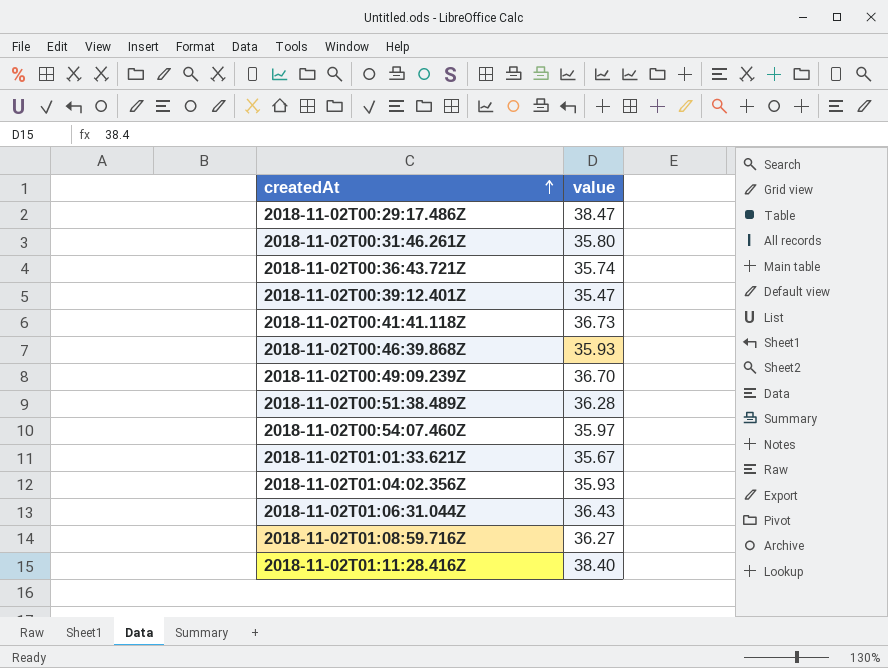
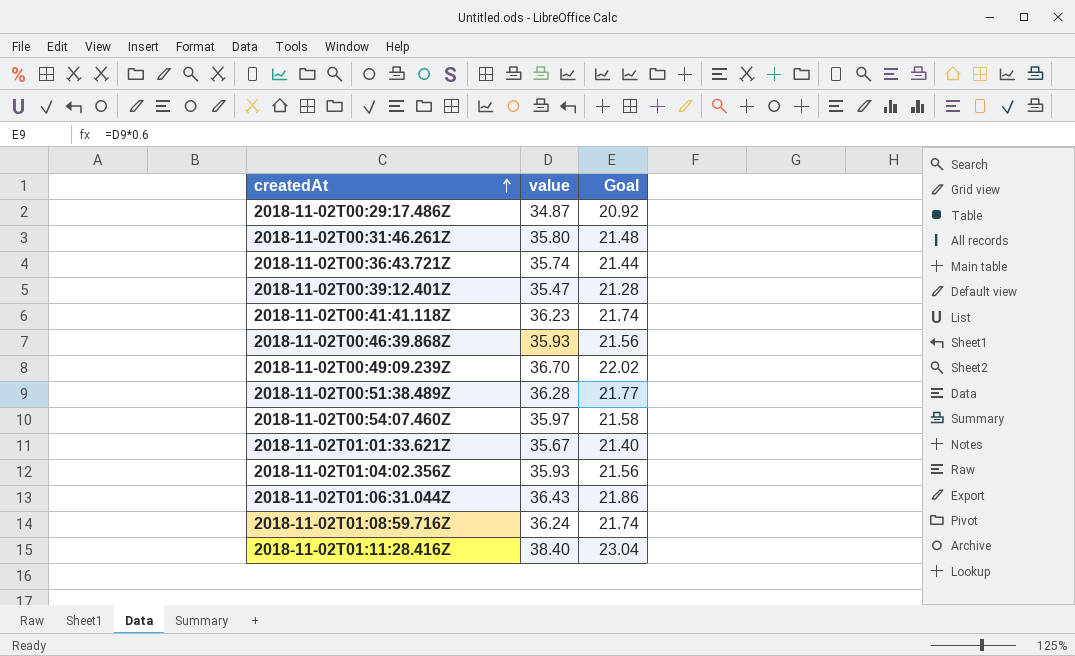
column Goal | formula: none -> [value] * 0.6
2018-11-02T00:29:17.486Z | value: 38.47 -> 34.87
2018-11-02T00:41:41.118Z | value: 36.73 -> 36.23
2018-11-02T01:08:59.716Z | value: 36.27 -> 36.24

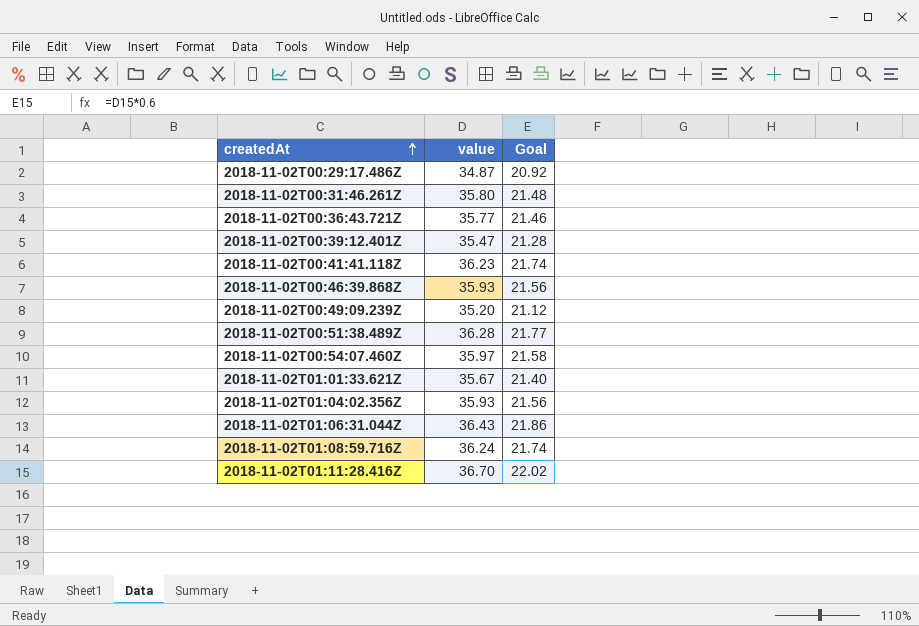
2018-11-02T00:36:43.721Z | value: 35.74 -> 35.77
2018-11-02T00:36:43.721Z | Goal: 21.44 -> 21.46
2018-11-02T00:49:09.239Z | value: 36.70 -> 35.20
2018-11-02T00:49:09.239Z | Goal: 22.02 -> 21.12
2018-11-02T01:11:28.416Z | value: 38.40 -> 36.70
2018-11-02T01:11:28.416Z | Goal: 23.04 -> 22.02

